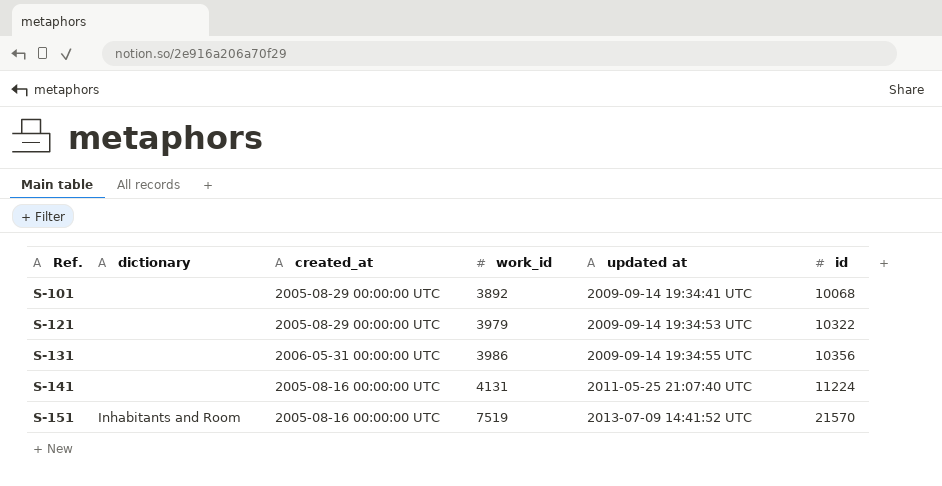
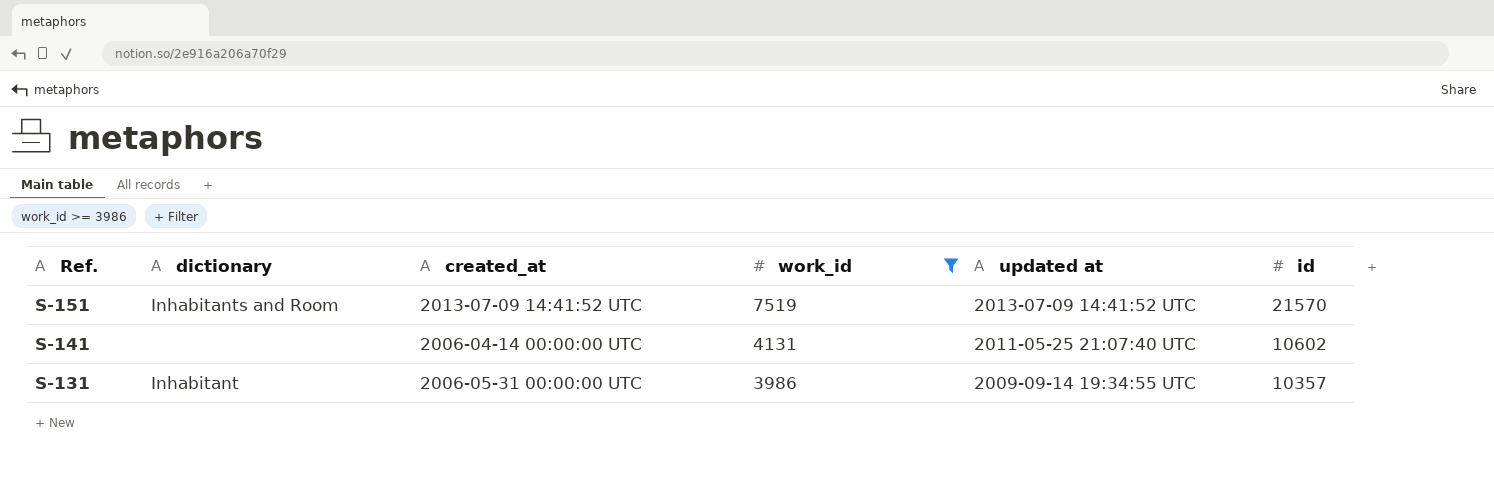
filter: none -> work_id >= 3986
row order: Ref. ascending -> Ref. descending
S-151 | created_at: 2005-08-16 00:00:00 UTC -> 2013-07-09 14:41:52 UTC
S-141 | created_at: 2005-08-16 00:00:00 UTC -> 2006-04-14 00:00:00 UTC
S-141 | id: 11224 -> 10602
S-131 | dictionary: none -> Inhabitant
S-131 | id: 10356 -> 10357

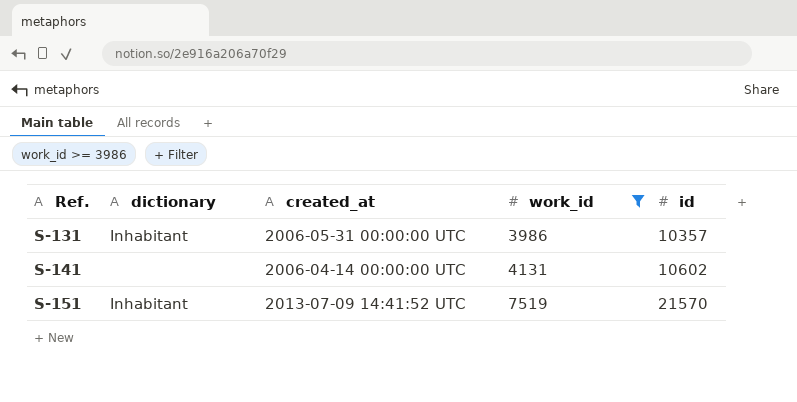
row order: Ref. descending -> Ref. ascending
column updated at | position: 5 -> none
S-151 | dictionary: Inhabitants and Room -> Inhabitant

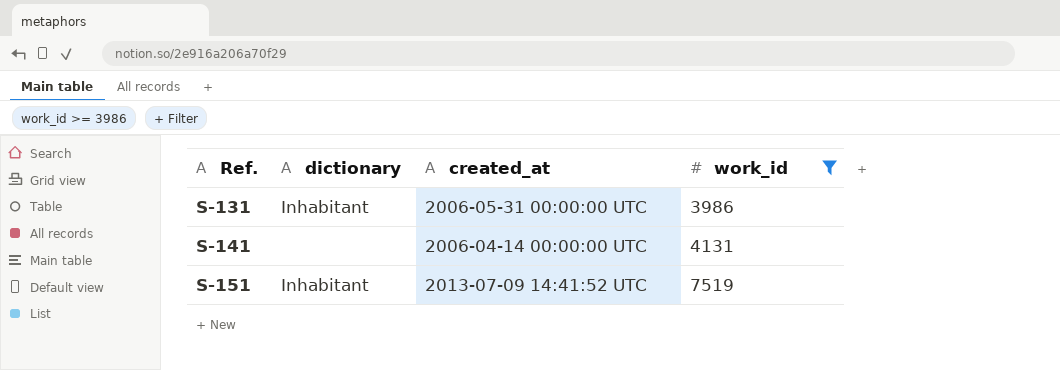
column id | position: 5 -> none

